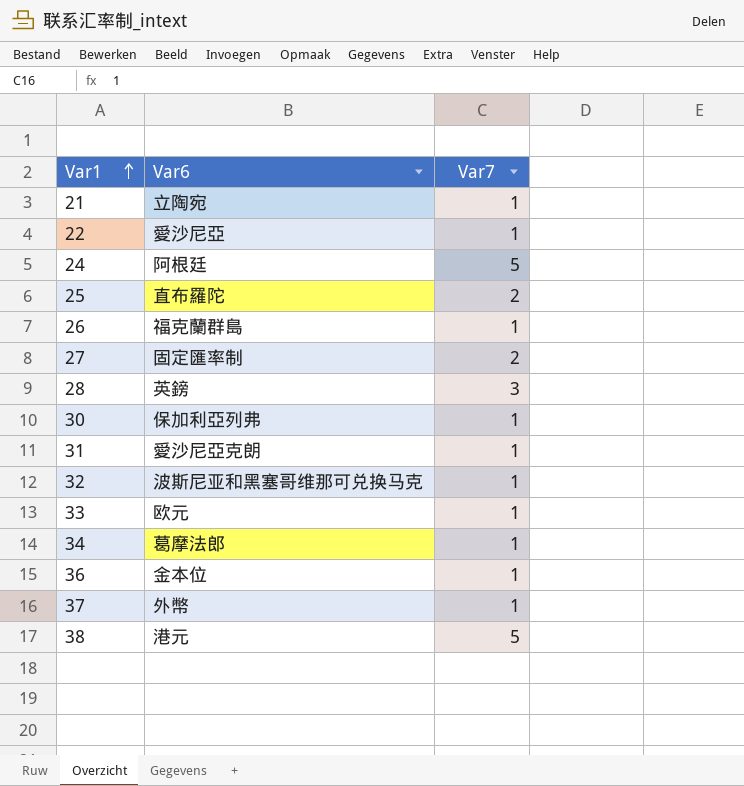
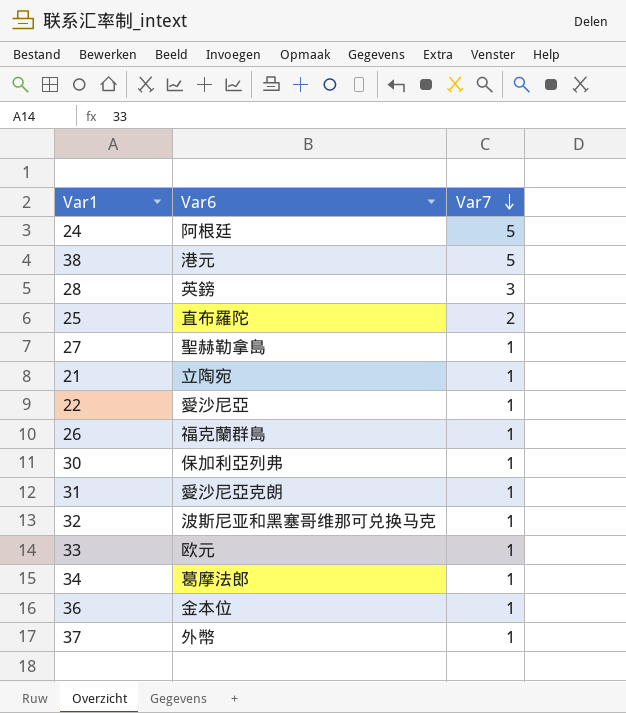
row order: Var1 ascending -> Var7 descending
27 | Var6: 固定匯率制 -> 聖赫勒拿島
27 | Var7: 2 -> 1

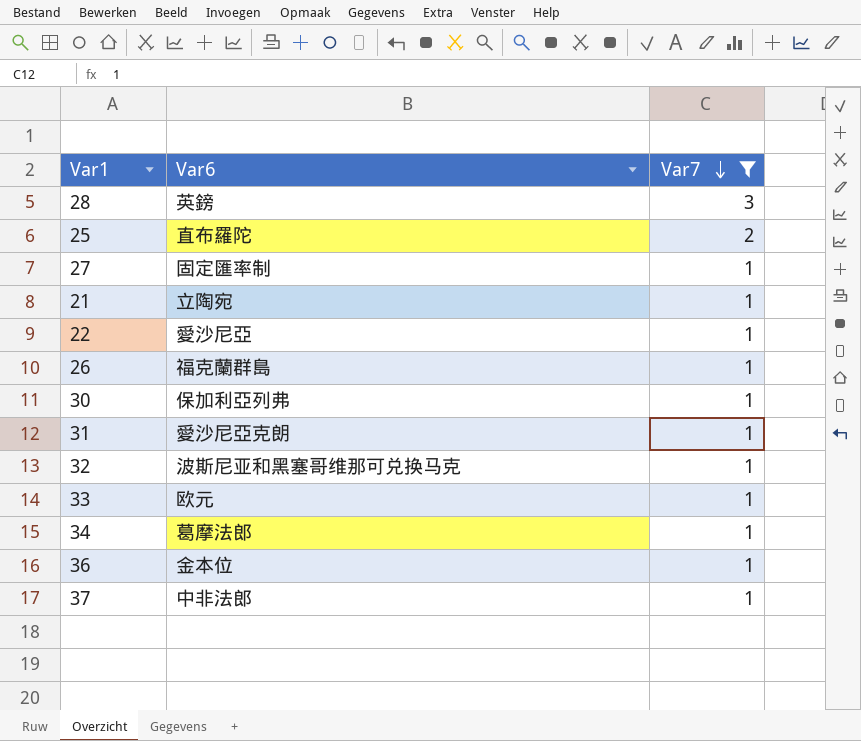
filter: none -> Var7 != 5
27 | Var6: 聖赫勒拿島 -> 固定匯率制
37 | Var6: 外幣 -> 中非法郎

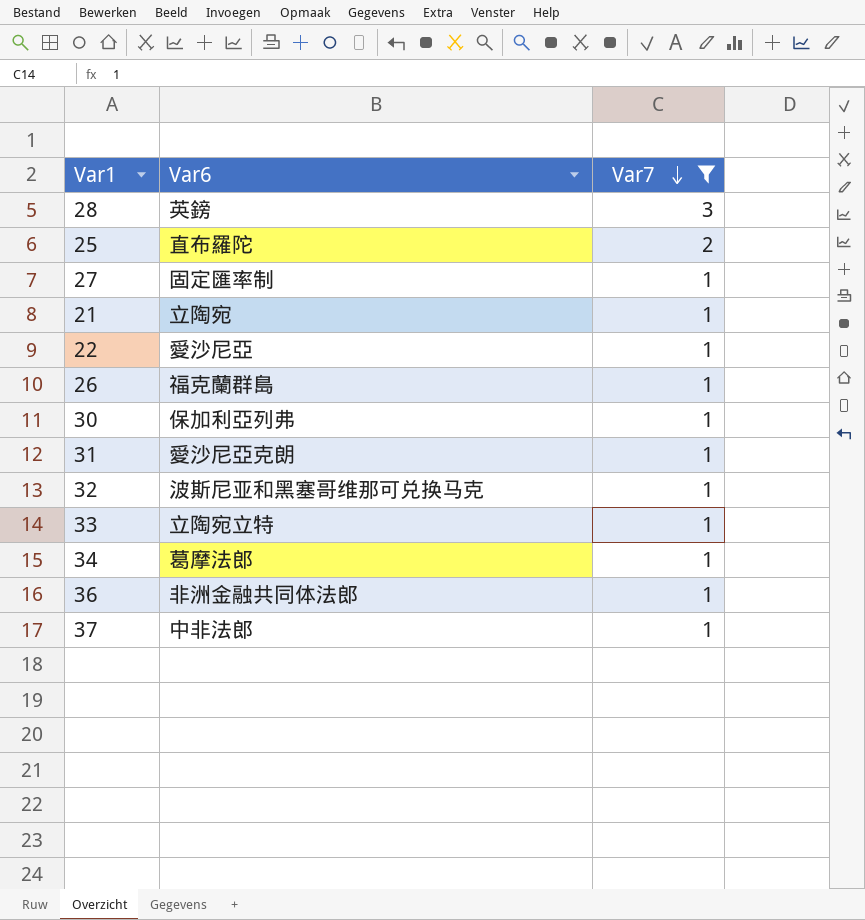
33 | Var6: 欧元 -> 立陶宛立特
36 | Var6: 金本位 -> 非洲金融共同体法郎

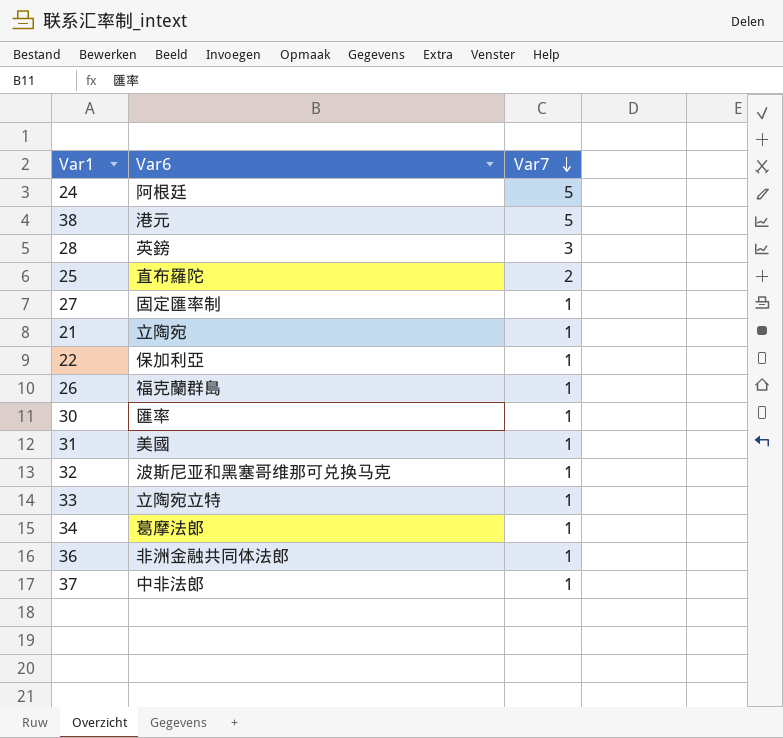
filter: Var7 != 5 -> none
22 | Var6: 愛沙尼亞 -> 保加利亞
30 | Var6: 保加利亞列弗 -> 匯率
31 | Var6: 愛沙尼亞克朗 -> 美國

